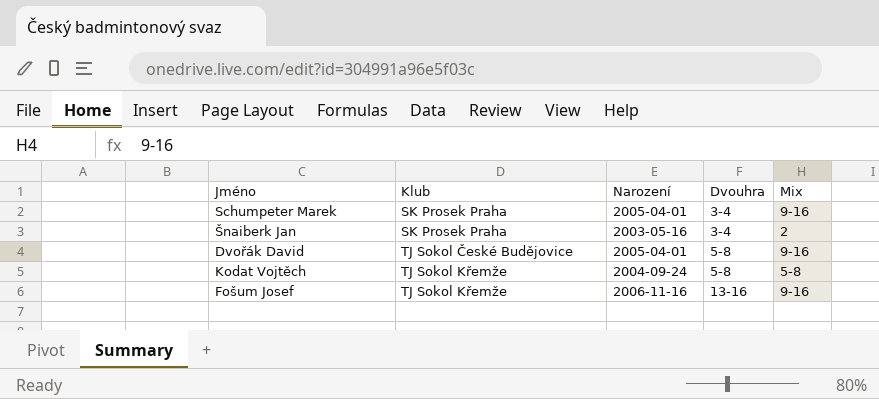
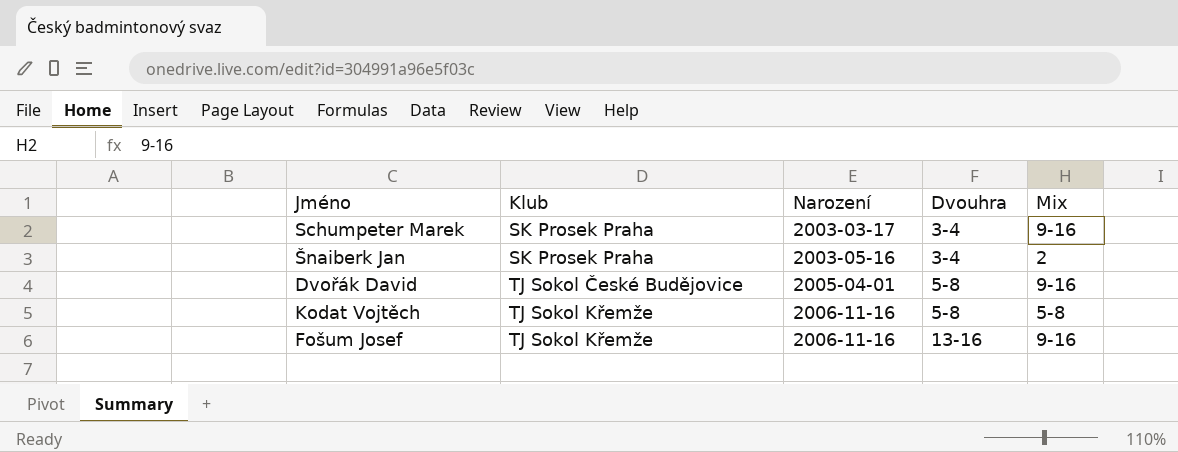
Schumpeter Marek | Narození: 2005-04-01 -> 2003-03-17
Kodat Vojtěch | Narození: 2004-09-24 -> 2006-11-16

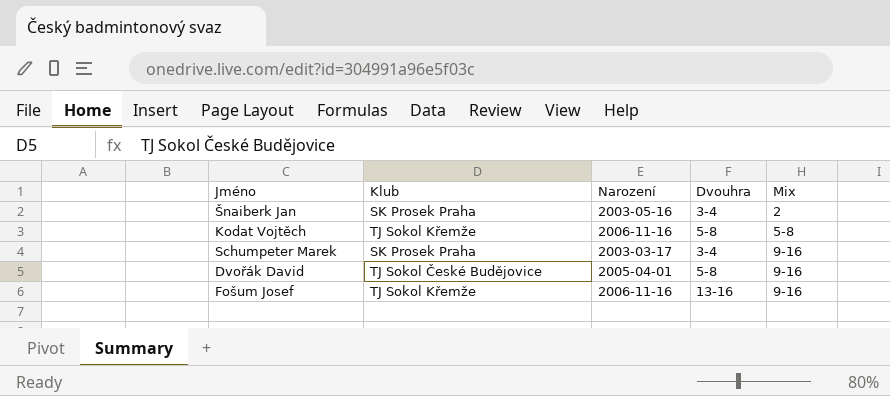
row order: Klub ascending -> Mix ascending

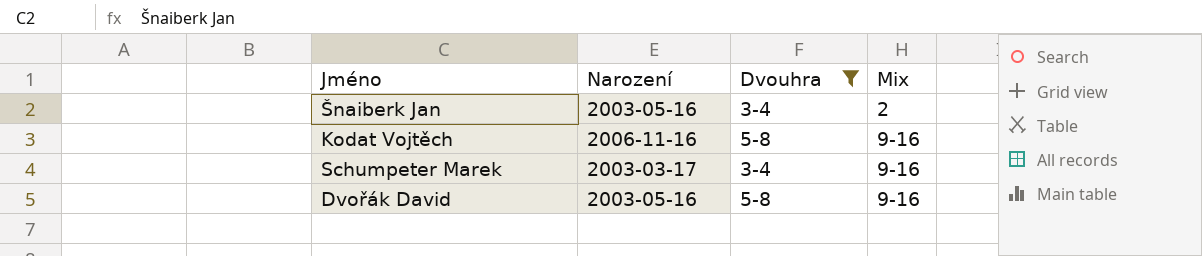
filter: none -> Dvouhra != 13-16
column Klub | position: 2 -> none
Kodat Vojtěch | Mix: 5-8 -> 9-16
Dvořák David | Narození: 2005-04-01 -> 2003-05-16

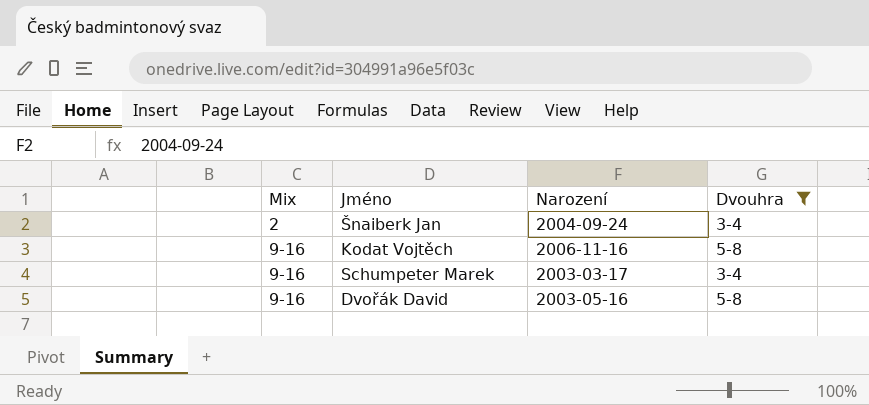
column Mix | position: 4 -> 1
Šnaiberk Jan | Narození: 2003-05-16 -> 2004-09-24

